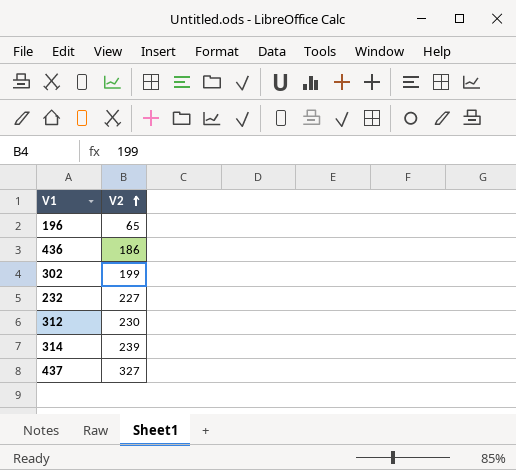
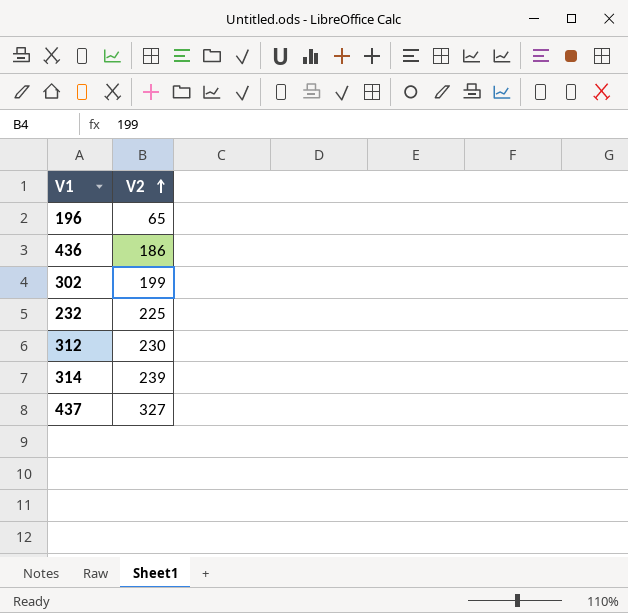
232 | V2: 227 -> 225

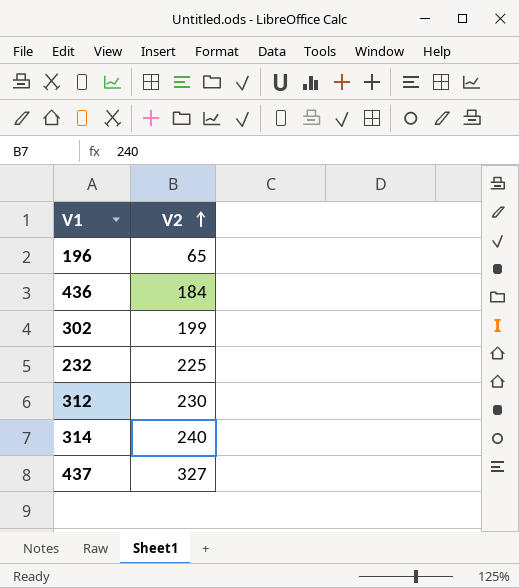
436 | V2: 186 -> 184
314 | V2: 239 -> 240

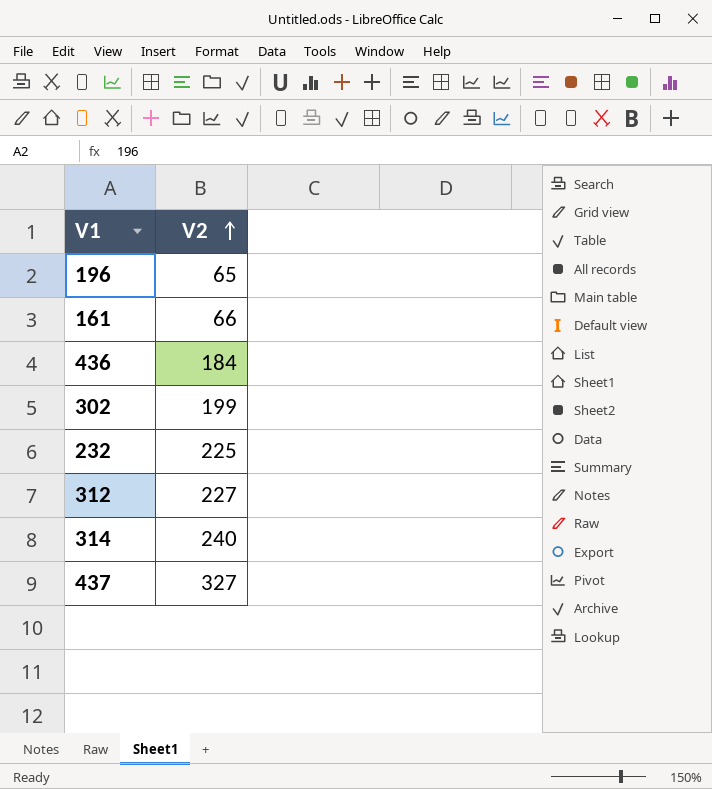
row 161: none -> 66
312 | V2: 230 -> 227

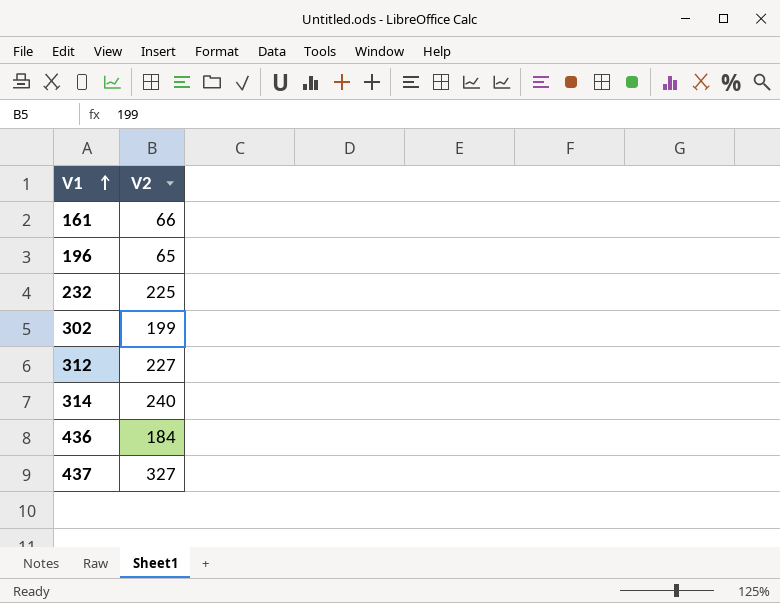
row order: V2 ascending -> V1 ascending

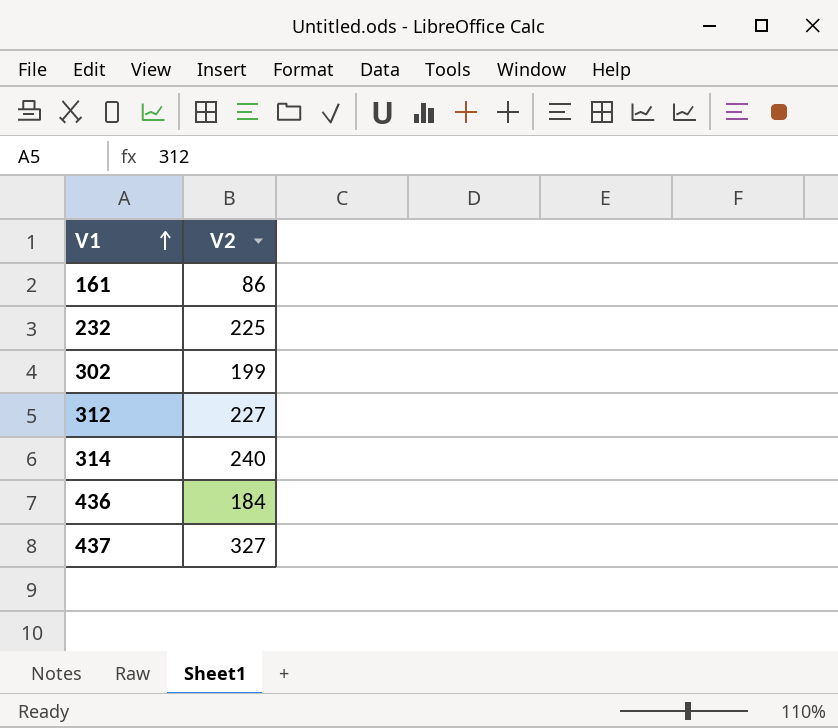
row 196: 65 -> none
161 | V2: 66 -> 86

